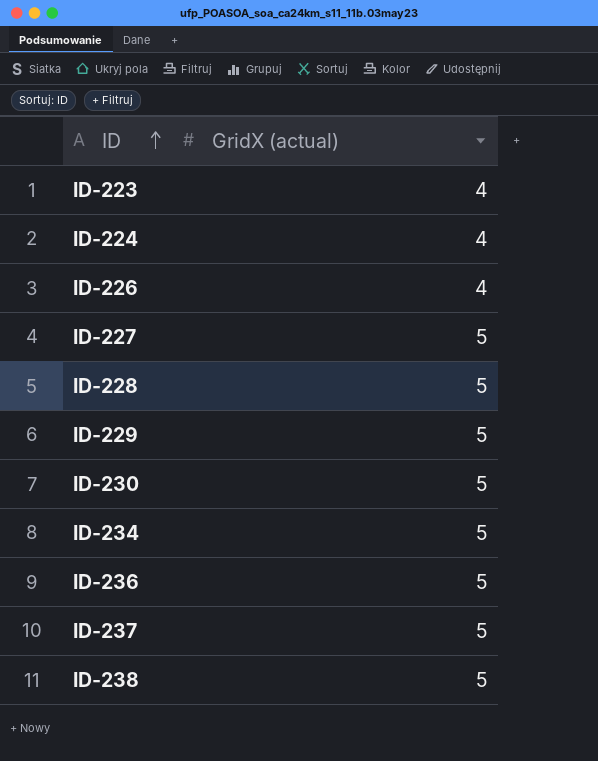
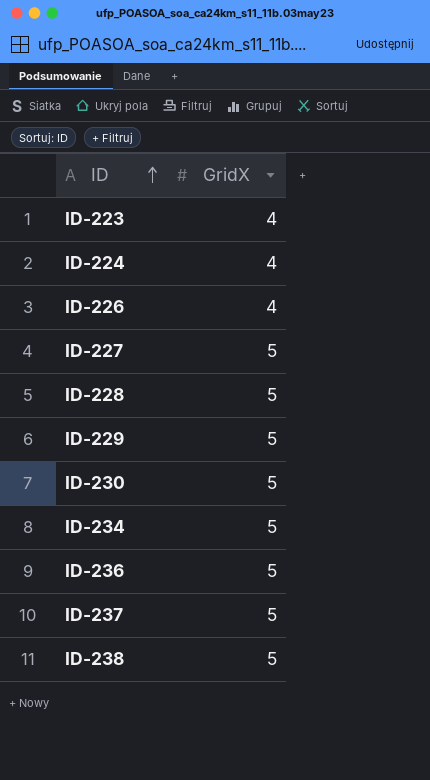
column name: GridX (actual) -> GridX

